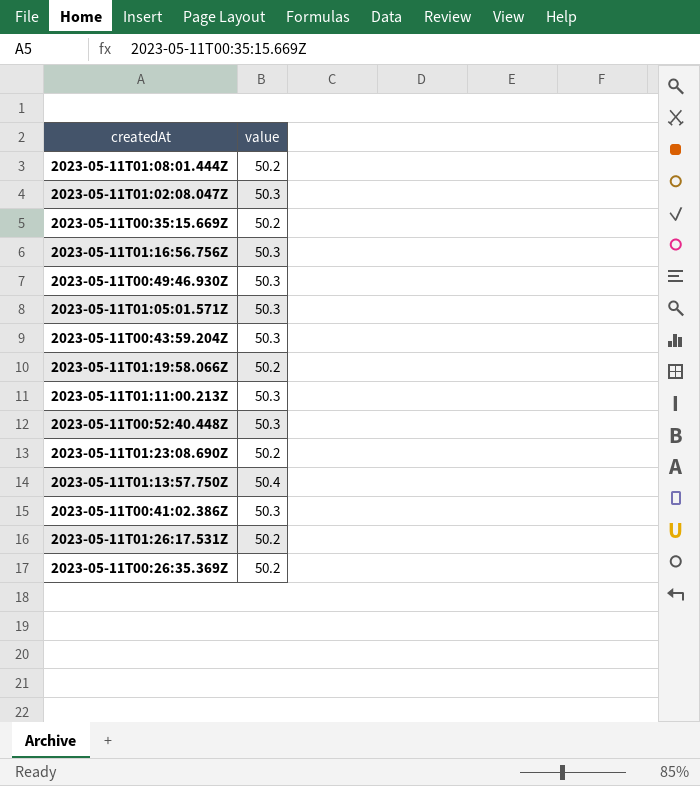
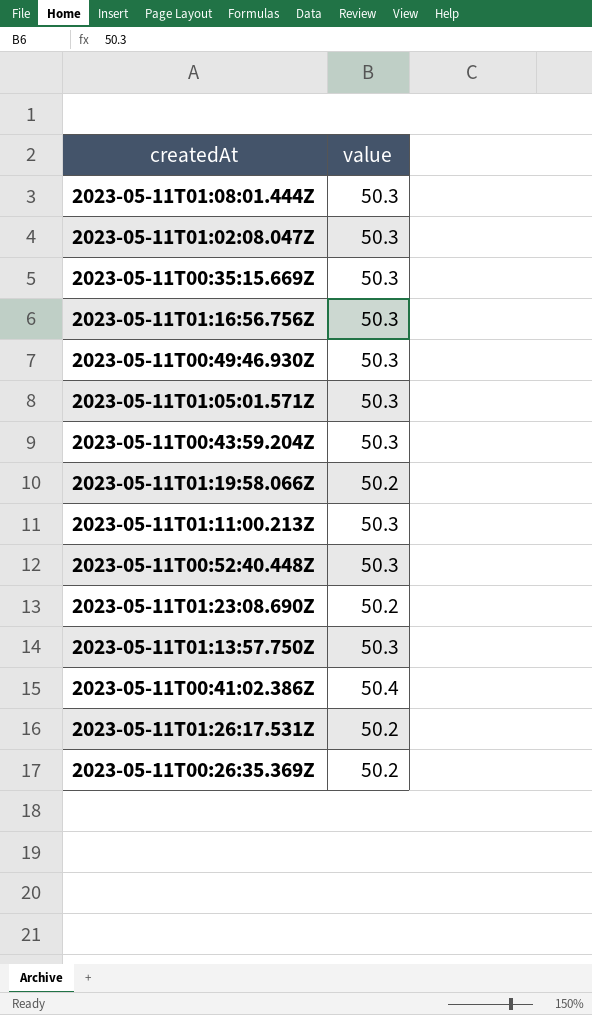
2023-05-11T01:08:01.444Z | value: 50.2 -> 50.3
2023-05-11T00:35:15.669Z | value: 50.2 -> 50.3
2023-05-11T01:13:57.750Z | value: 50.4 -> 50.3
2023-05-11T00:41:02.386Z | value: 50.3 -> 50.4

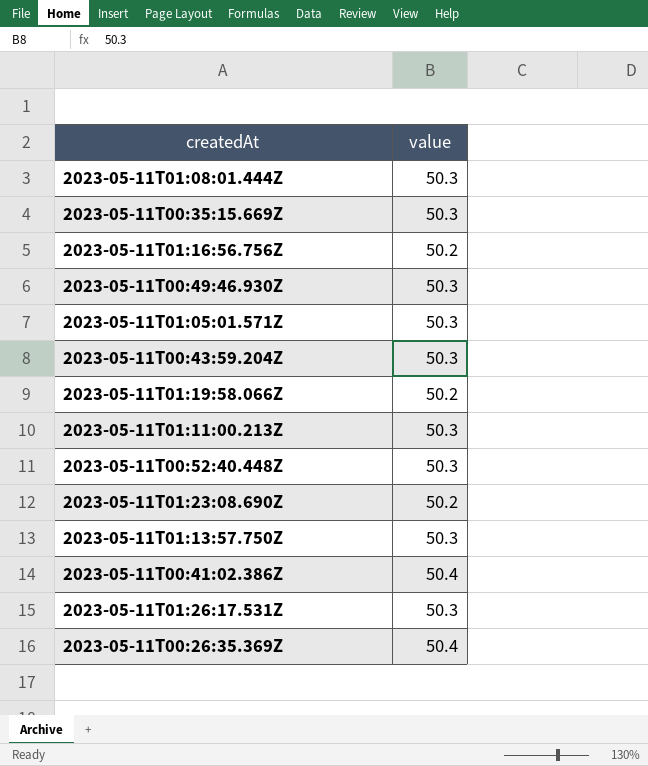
row 2023-05-11T01:02:08.047Z: 50.3 -> none
2023-05-11T01:16:56.756Z | value: 50.3 -> 50.2
2023-05-11T01:26:17.531Z | value: 50.2 -> 50.3
2023-05-11T00:26:35.369Z | value: 50.2 -> 50.4

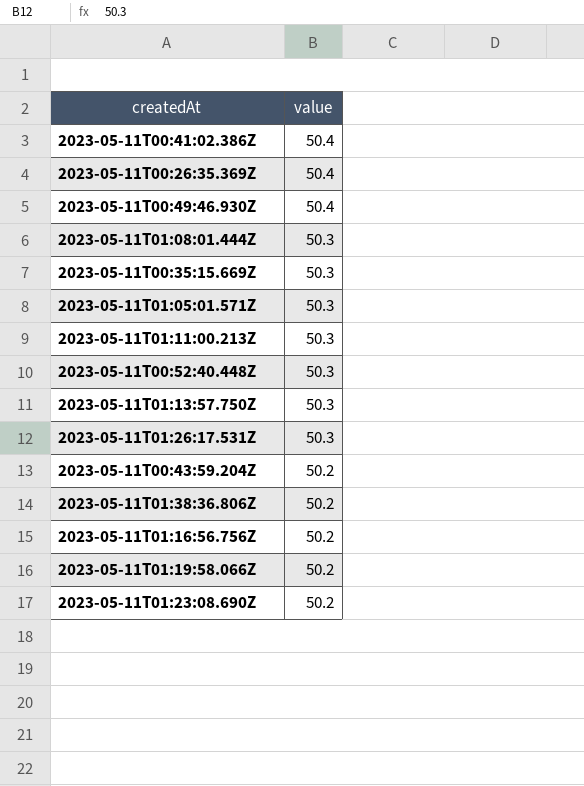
row order: none -> value descending
2023-05-11T00:49:46.930Z | value: 50.3 -> 50.4
2023-05-11T00:43:59.204Z | value: 50.3 -> 50.2
row 2023-05-11T01:38:36.806Z: none -> 50.2

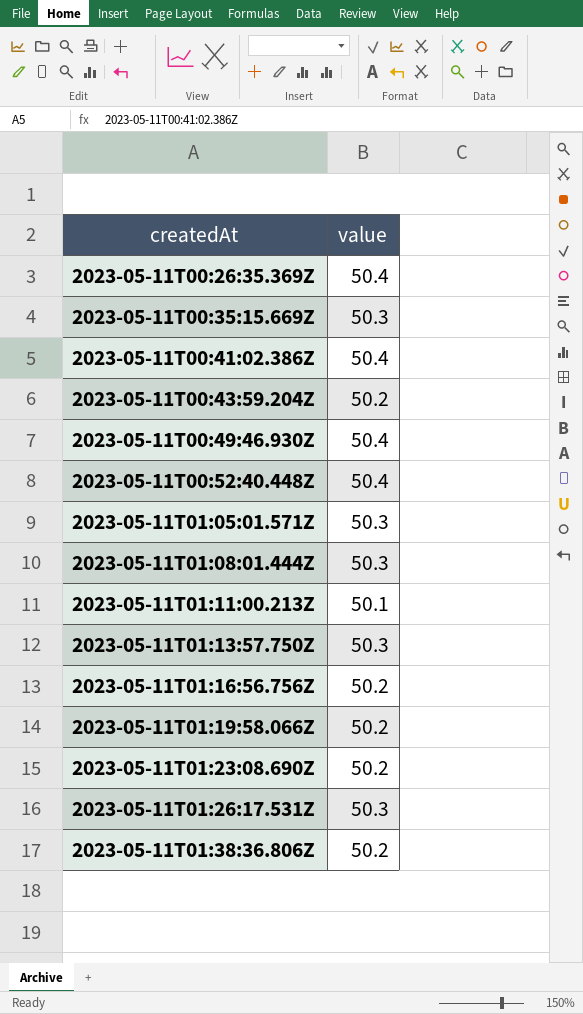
row order: value descending -> createdAt ascending
2023-05-11T00:52:40.448Z | value: 50.3 -> 50.4
2023-05-11T01:11:00.213Z | value: 50.3 -> 50.1

